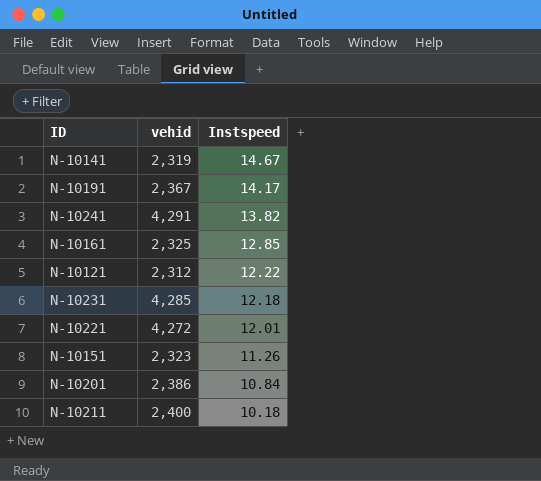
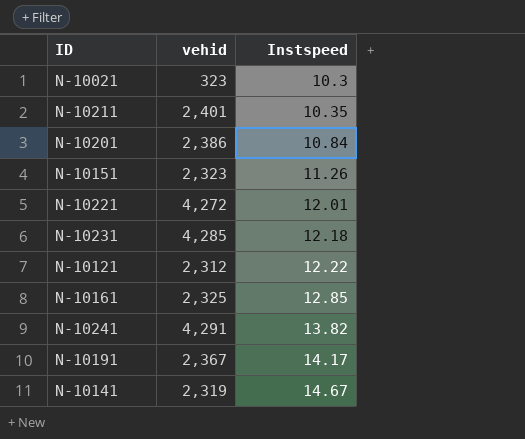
row order: Instspeed descending -> Instspeed ascending
row N-10021: none -> 323 | 10.3
N-10211 | vehid: 2,400 -> 2,401
N-10211 | Instspeed: 10.18 -> 10.35

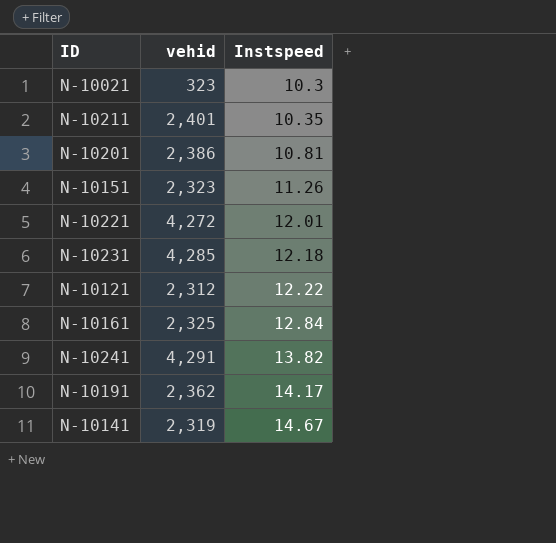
N-10201 | Instspeed: 10.84 -> 10.81
N-10161 | Instspeed: 12.85 -> 12.84
N-10191 | vehid: 2,367 -> 2,362

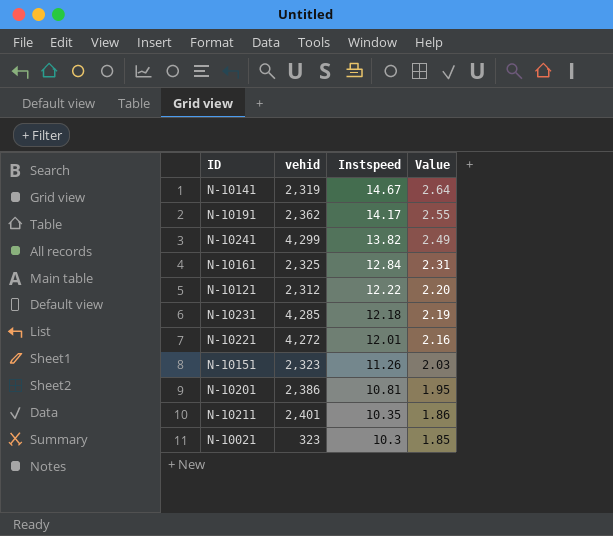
row order: Instspeed ascending -> Instspeed descending
column Value | formula: none -> [Instspeed] * 0.18
N-10241 | vehid: 4,291 -> 4,299

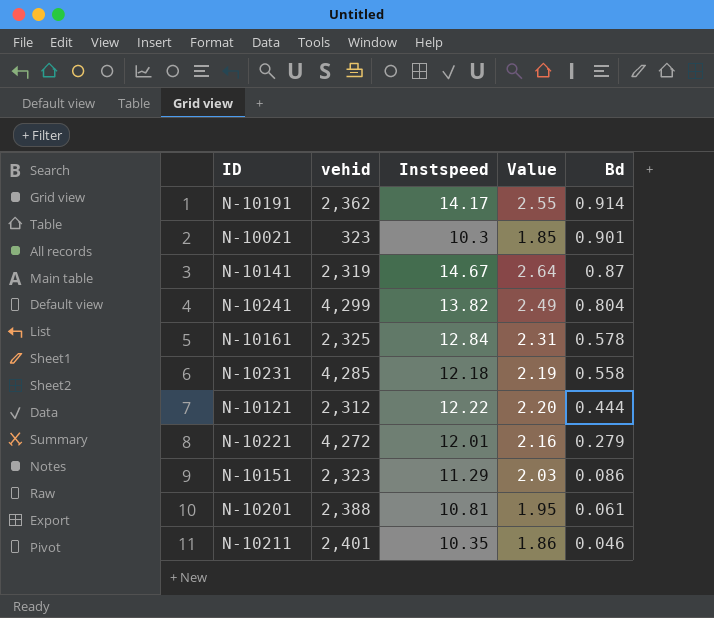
row order: Instspeed descending -> Bd descending
column Bd | position: none -> 5
N-10151 | Instspeed: 11.26 -> 11.29
N-10201 | vehid: 2,386 -> 2,388

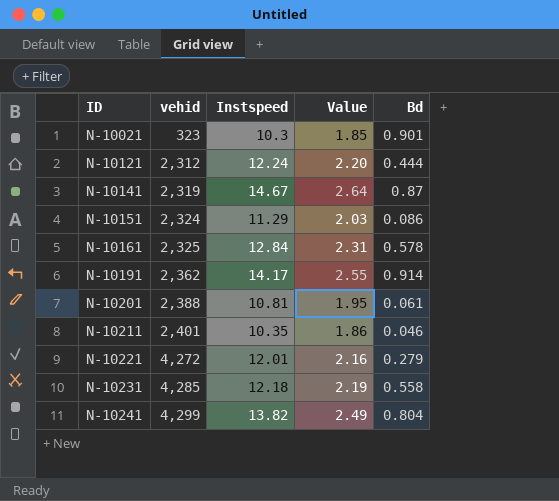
row order: Bd descending -> ID ascending
N-10121 | Instspeed: 12.22 -> 12.24
N-10151 | vehid: 2,323 -> 2,324

